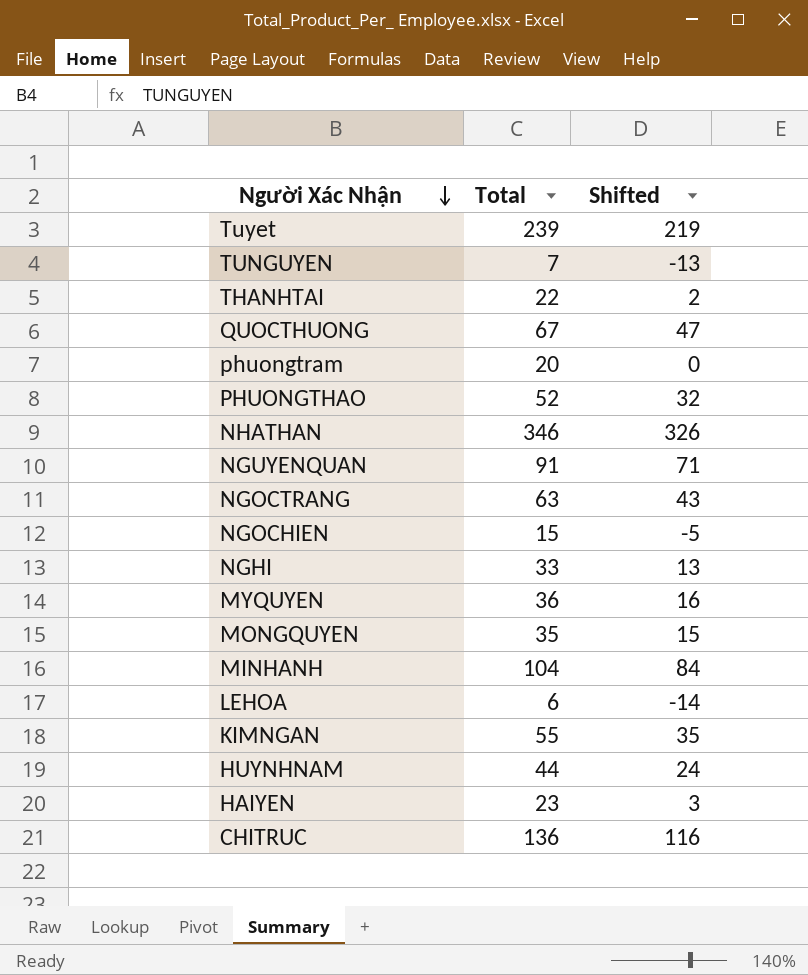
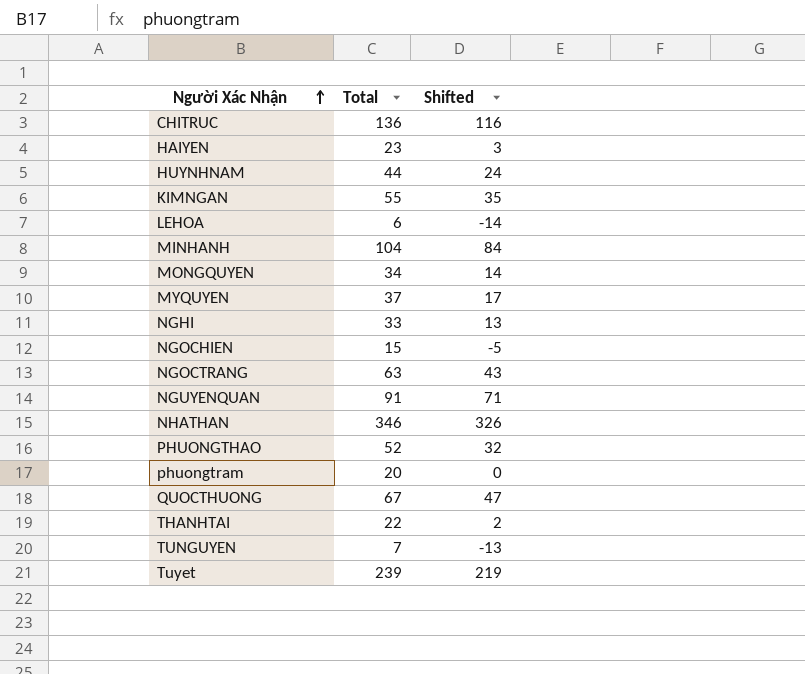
row order: Người Xác Nhận descending -> Người Xác Nhận ascending
MONGQUYEN | Total: 35 -> 34
MONGQUYEN | Shifted: 15 -> 14
MYQUYEN | Total: 36 -> 37
MYQUYEN | Shifted: 16 -> 17

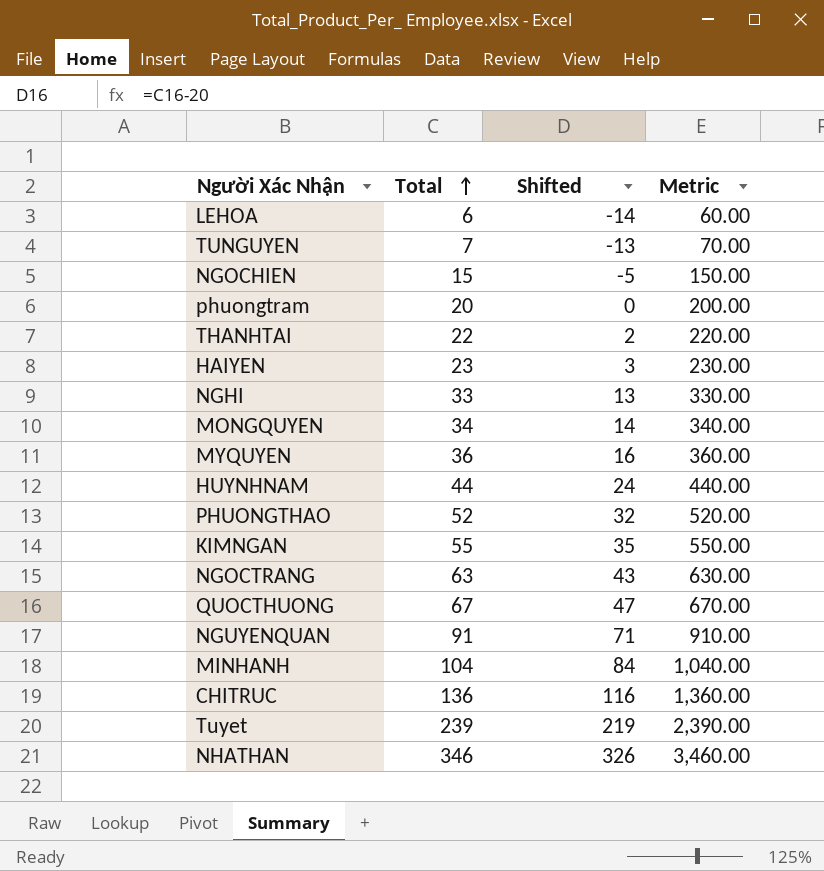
row order: Người Xác Nhận ascending -> Total ascending
column Metric | formula: none -> [Total] * 10
MYQUYEN | Total: 37 -> 36
MYQUYEN | Shifted: 17 -> 16

